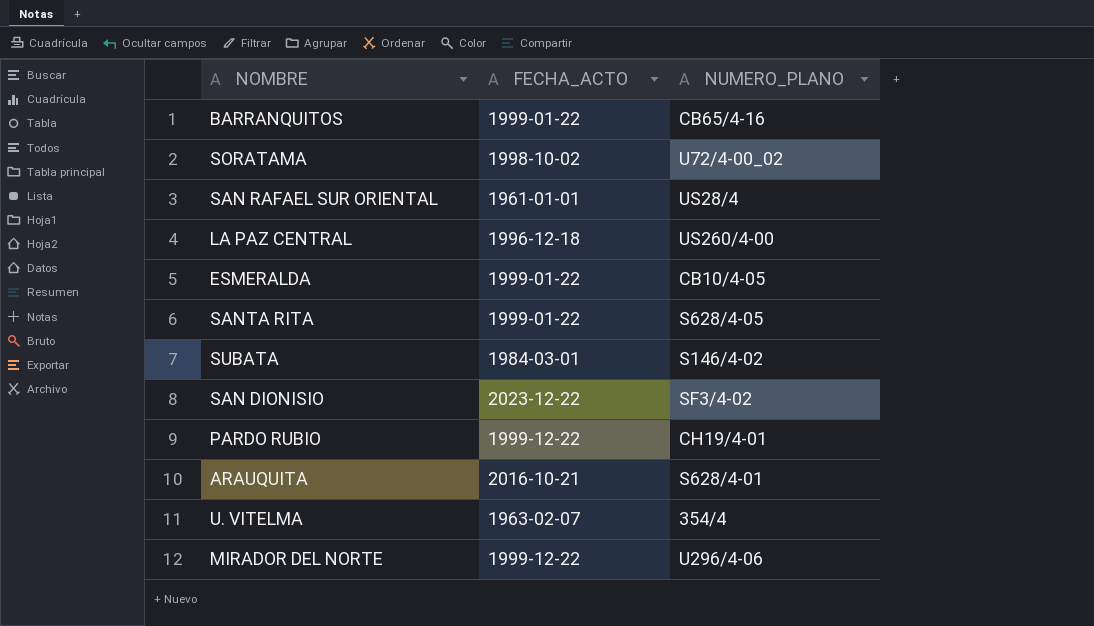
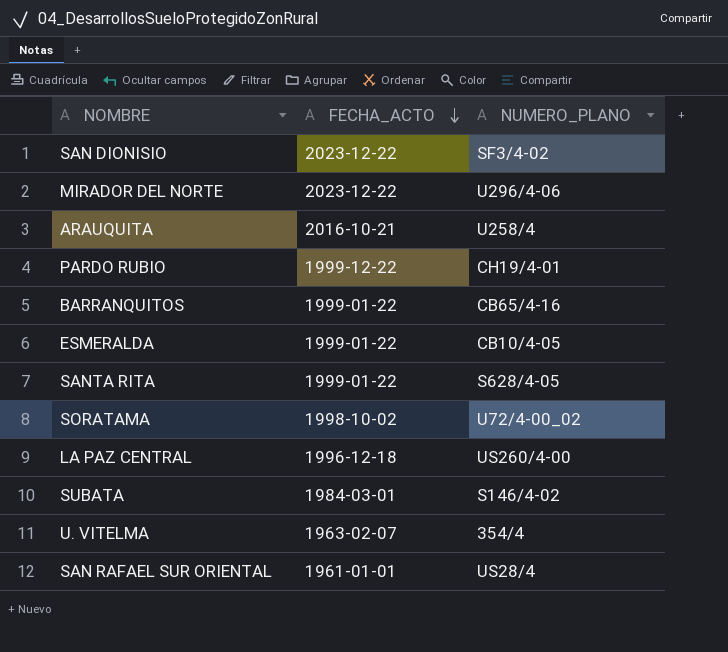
row order: none -> FECHA_ACTO descending
MIRADOR DEL NORTE | FECHA_ACTO: 1999-12-22 -> 2023-12-22
ARAUQUITA | NUMERO_PLANO: S628/4-01 -> U258/4

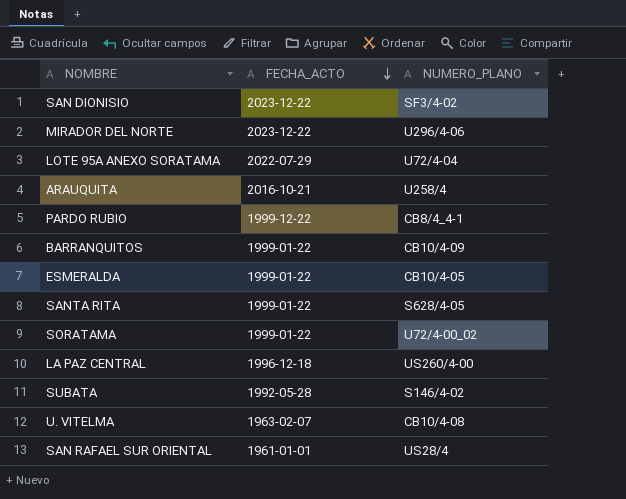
row LOTE 95A ANEXO SORATAMA: none -> 2022-07-29 | U72/4-04
PARDO RUBIO | NUMERO_PLANO: CH19/4-01 -> CB8/4_4-1
BARRANQUITOS | NUMERO_PLANO: CB65/4-16 -> CB10/4-09
SORATAMA | FECHA_ACTO: 1998-10-02 -> 1999-01-22
SUBATA | FECHA_ACTO: 1984-03-01 -> 1992-05-28
U. VITELMA | NUMERO_PLANO: 354/4 -> CB10/4-08

